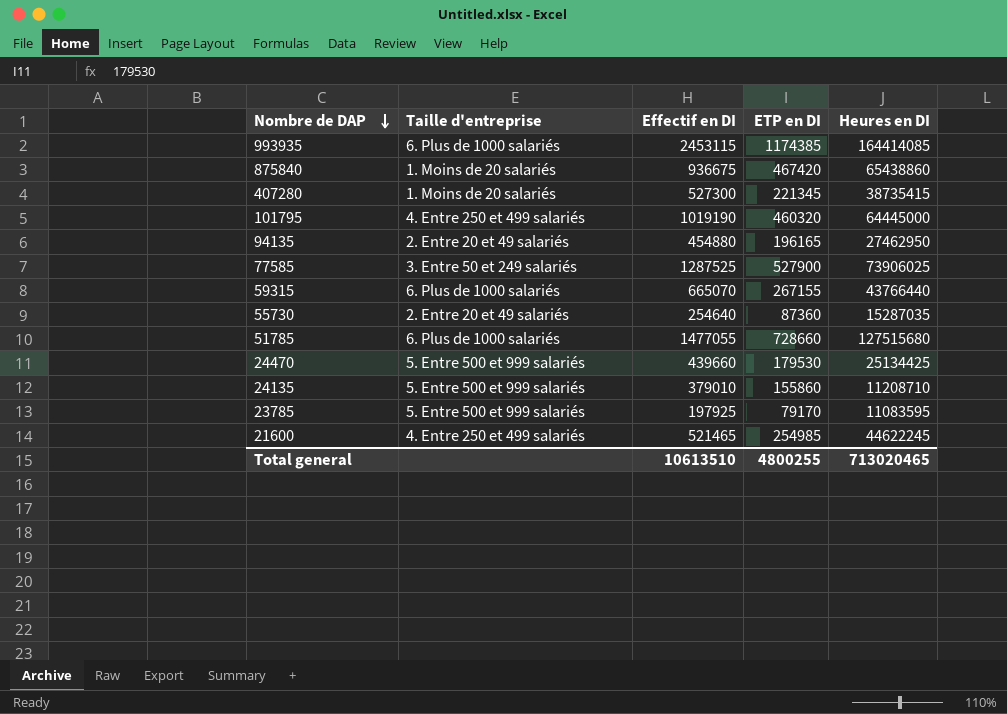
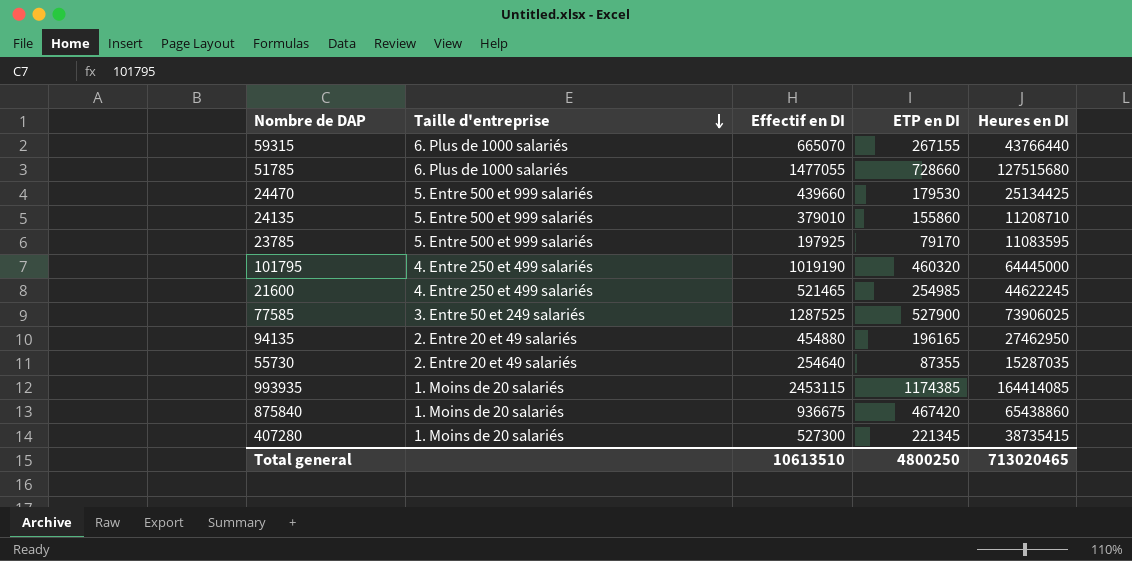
row order: Nombre de DAP descending -> Taille d'entreprise descending
55730 | ETP en DI: 87360 -> 87355
993935 | Taille d'entreprise: 6. Plus de 1000 salariés -> 1. Moins de 20 salariés
Total general | ETP en DI: 4800255 -> 4800250

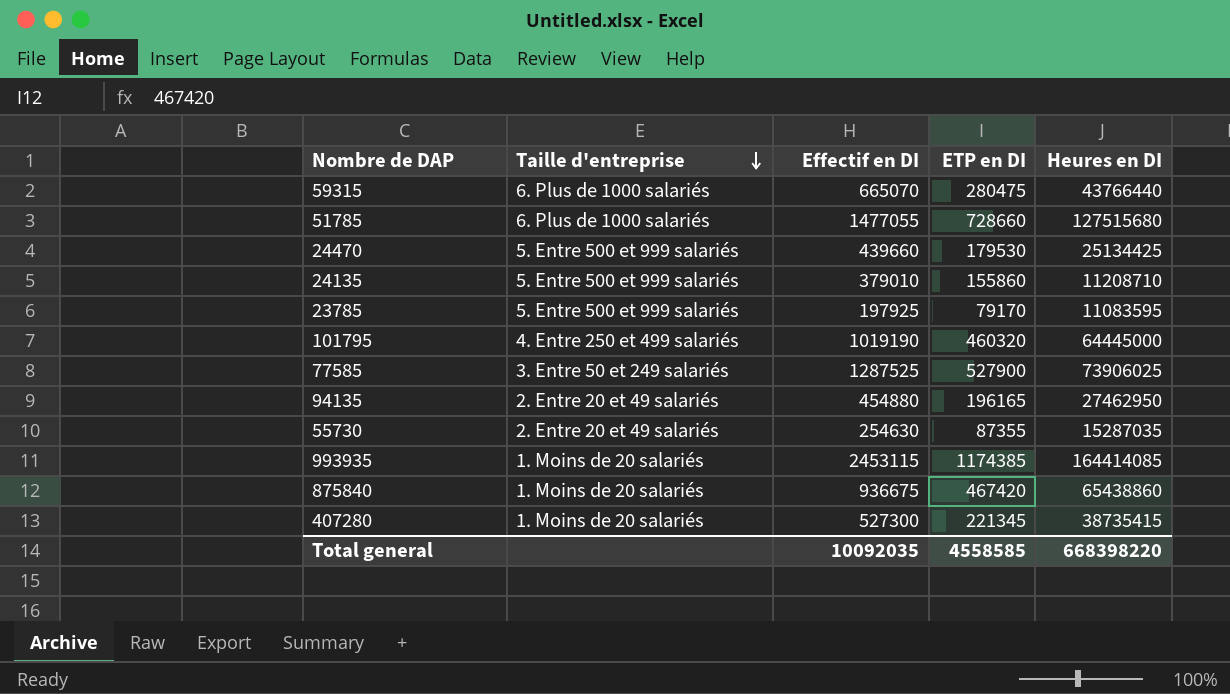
row 21600: 4. Entre 250 et 499 salariés | 521465 | 254985 | 44622245 -> none
59315 | ETP en DI: 267155 -> 280475
55730 | Effectif en DI: 254640 -> 254630
Total general | Effectif en DI: 10613510 -> 10092035
Total general | ETP en DI: 4800250 -> 4558585
Total general | Heures en DI: 713020465 -> 668398220

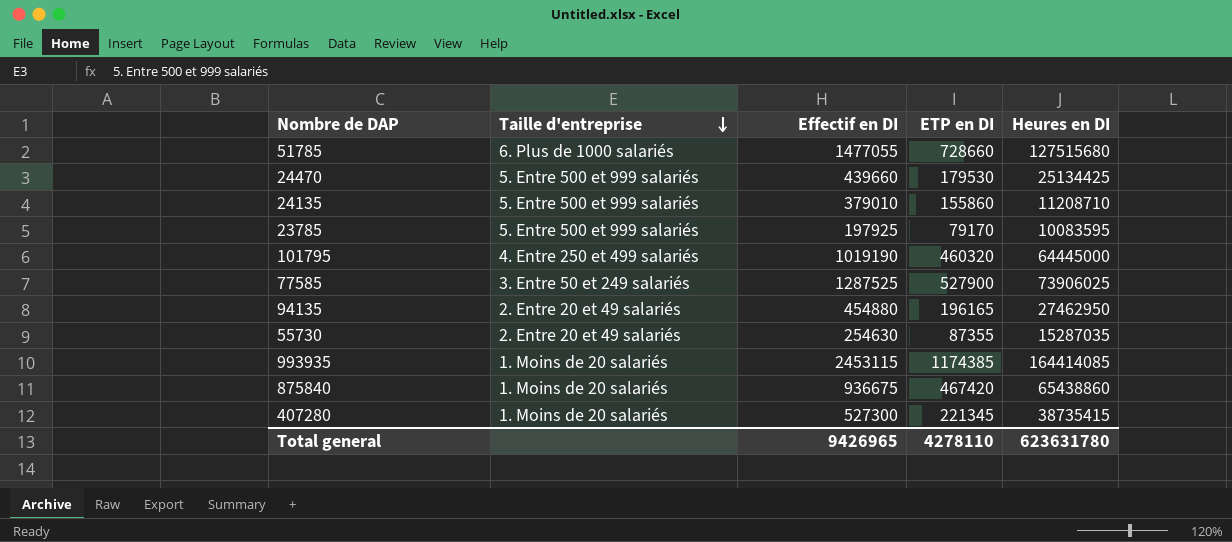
row 59315: 6. Plus de 1000 salariés | 665070 | 280475 | 43766440 -> none
23785 | Heures en DI: 11083595 -> 10083595
Total general | Effectif en DI: 10092035 -> 9426965
Total general | ETP en DI: 4558585 -> 4278110
Total general | Heures en DI: 668398220 -> 623631780

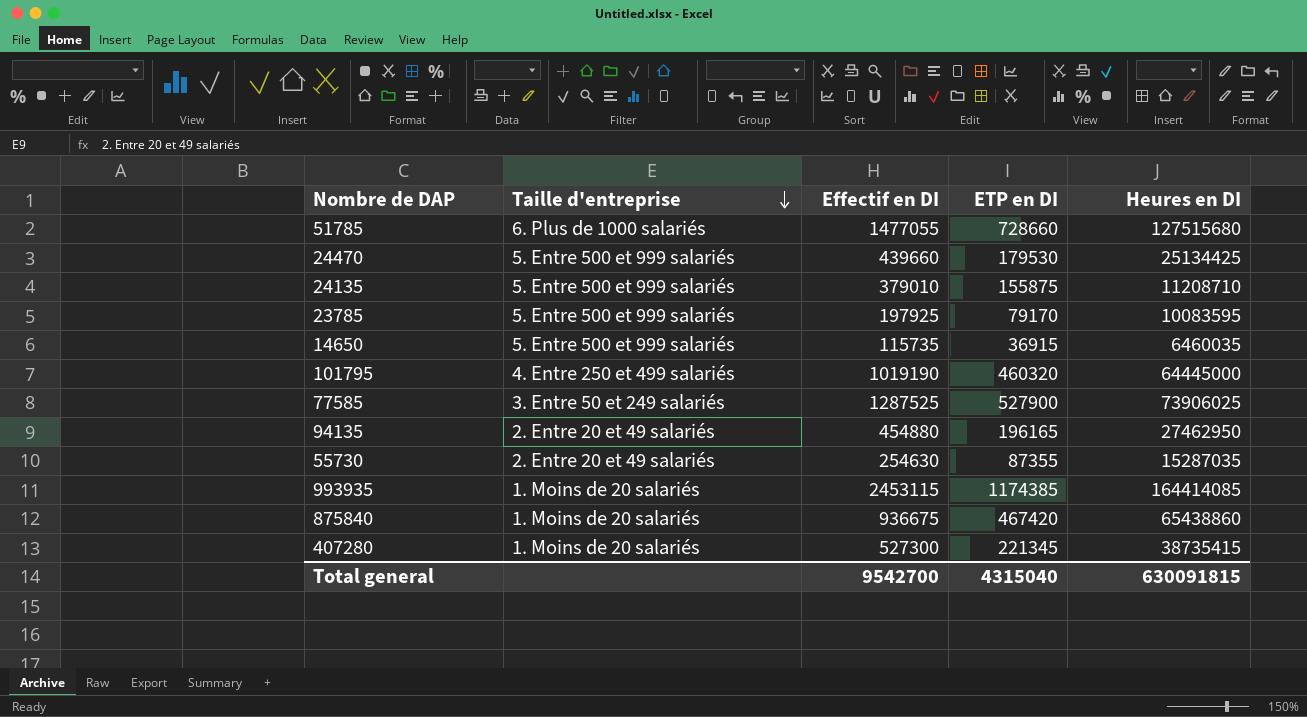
24135 | ETP en DI: 155860 -> 155875
row 14650: none -> 5. Entre 500 et 999 salariés | 115735 | 36915 | 6460035
Total general | Effectif en DI: 9426965 -> 9542700
Total general | ETP en DI: 4278110 -> 4315040
Total general | Heures en DI: 623631780 -> 630091815

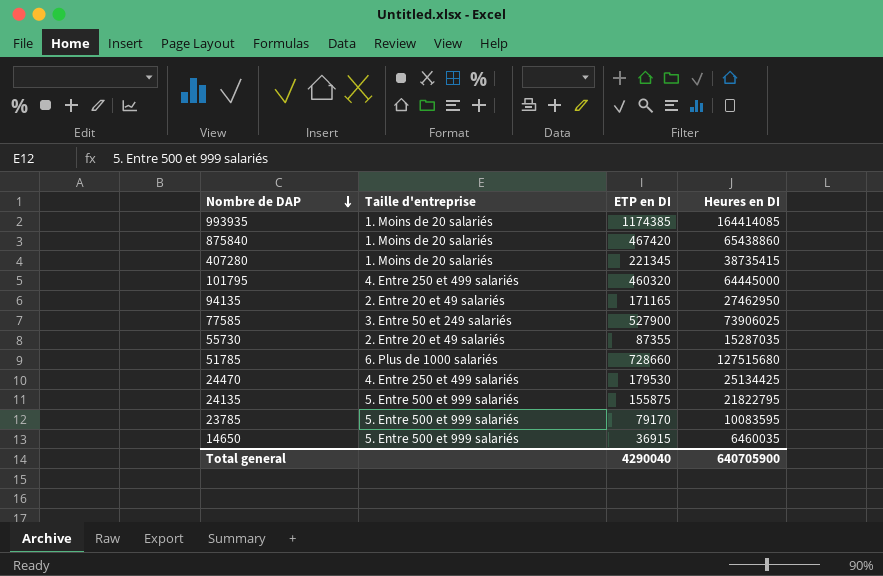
row order: Taille d'entreprise descending -> Nombre de DAP descending
column Effectif en DI | position: 3 -> none
94135 | ETP en DI: 196165 -> 171165
24470 | Taille d'entreprise: 5. Entre 500 et 999 salariés -> 4. Entre 250 et 499 salariés
24135 | Heures en DI: 11208710 -> 21822795
Total general | ETP en DI: 4315040 -> 4290040
Total general | Heures en DI: 630091815 -> 640705900

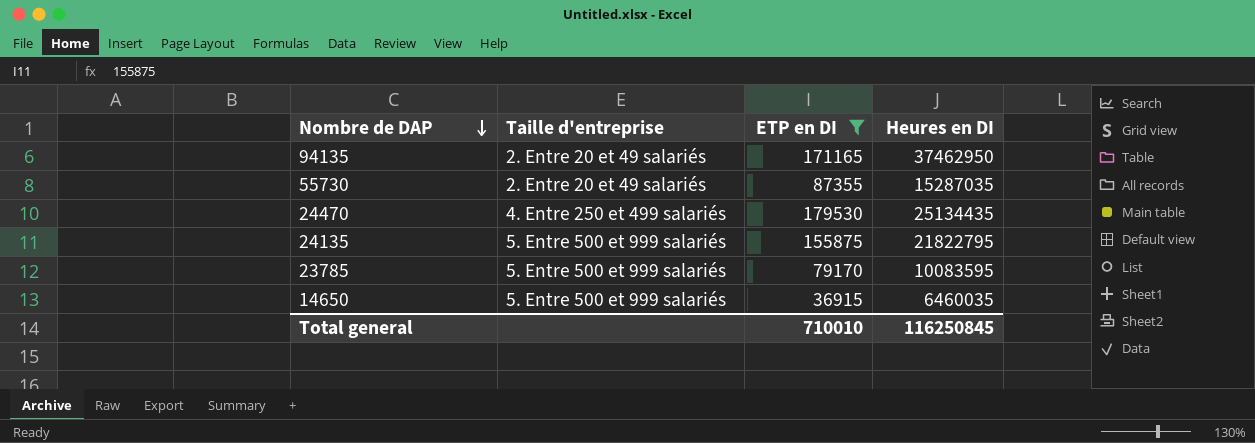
filter: none -> ETP en DI <= 179530
94135 | Heures en DI: 27462950 -> 37462950
24470 | Heures en DI: 25134425 -> 25134435
Total general | ETP en DI: 4290040 -> 710010
Total general | Heures en DI: 640705900 -> 116250845

